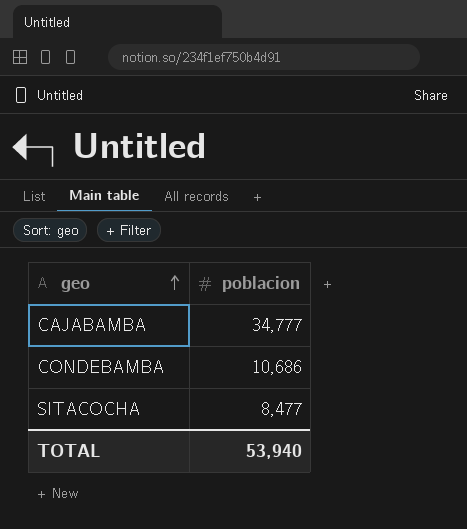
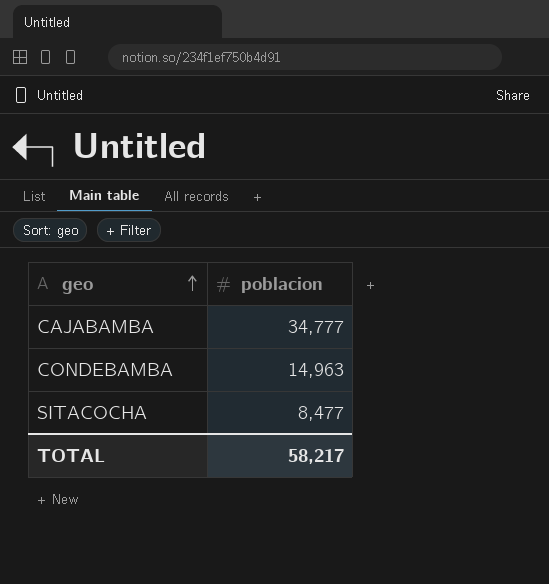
CONDEBAMBA | poblacion: 10,686 -> 14,963
TOTAL | poblacion: 53,940 -> 58,217

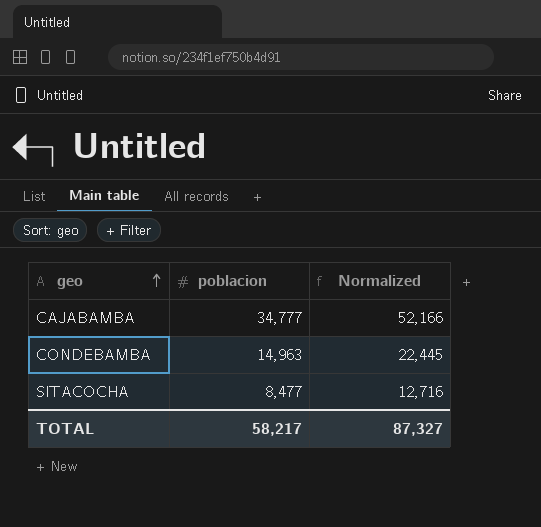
column Normalized | formula: none -> [poblacion] * 1.5

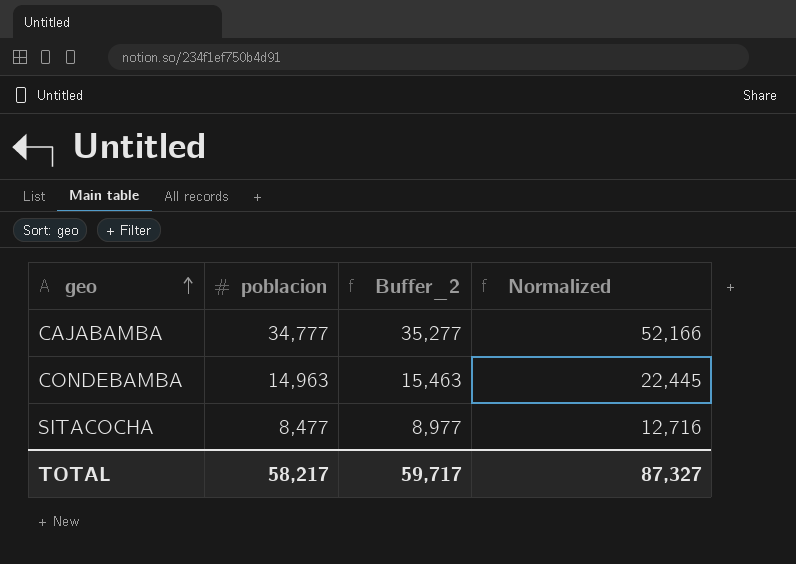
column Buffer_2 | formula: none -> [poblacion] + 500

